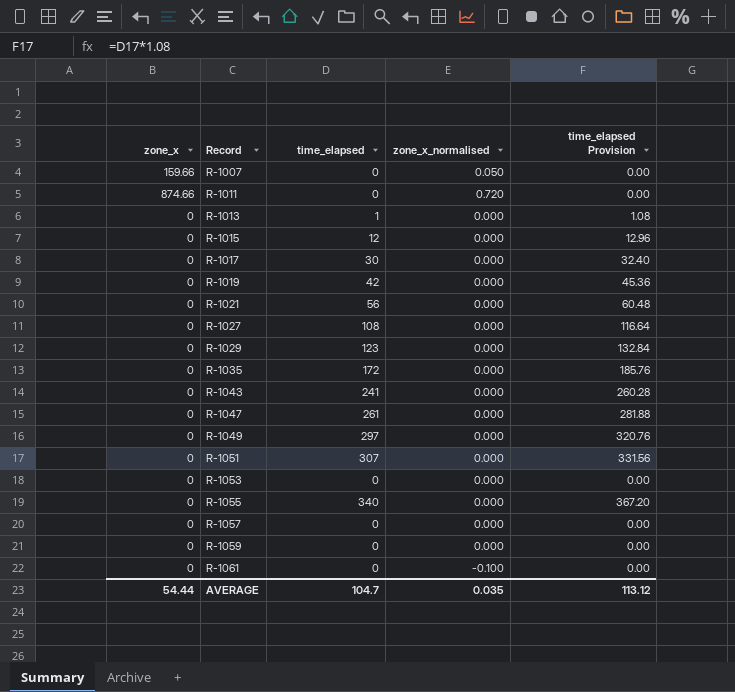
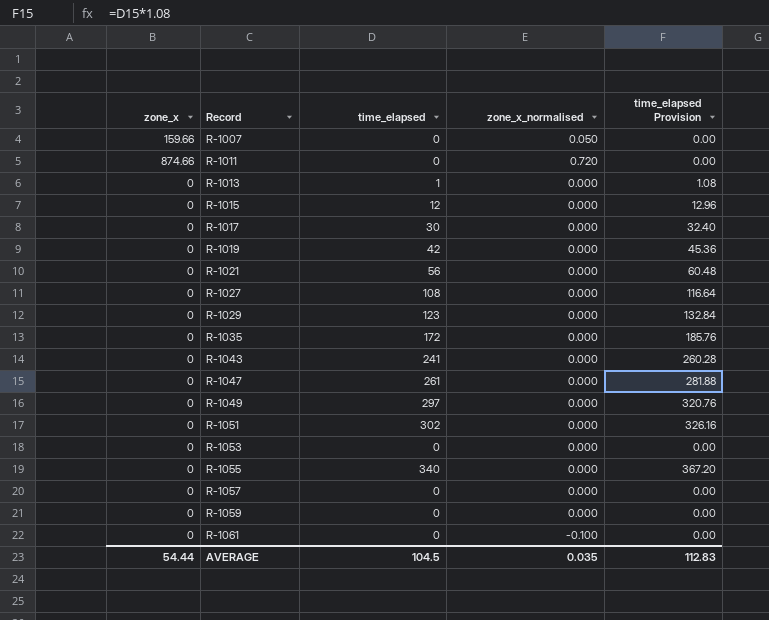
R-1051 | time_elapsed: 307 -> 302
R-1051 | time_elapsed Provision: 331.56 -> 326.16
AVERAGE | time_elapsed: 104.7 -> 104.5
AVERAGE | time_elapsed Provision: 113.12 -> 112.83

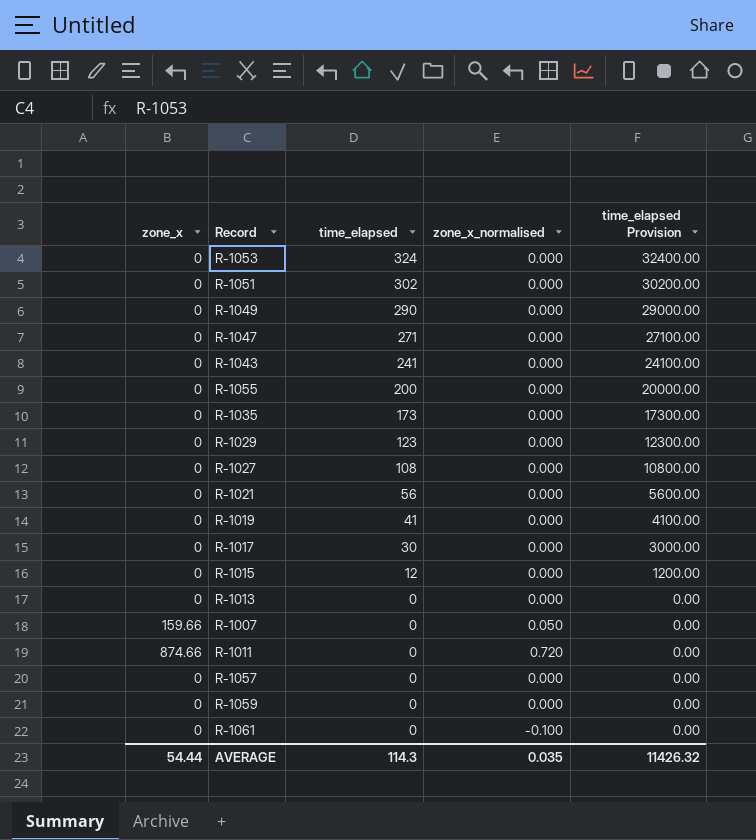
row order: Record ascending -> time_elapsed descending
column time_elapsed Provision | formula: [time_elapsed] * 1.08 -> [time_elapsed] * 100
R-1053 | time_elapsed: 0 -> 324
R-1049 | time_elapsed: 297 -> 290
R-1047 | time_elapsed: 261 -> 271
R-1055 | time_elapsed: 340 -> 200
R-1035 | time_elapsed: 172 -> 173
R-1019 | time_elapsed: 42 -> 41
R-1013 | time_elapsed: 1 -> 0
AVERAGE | time_elapsed: 104.5 -> 114.3
AVERAGE | time_elapsed Provision: 112.83 -> 11426.32

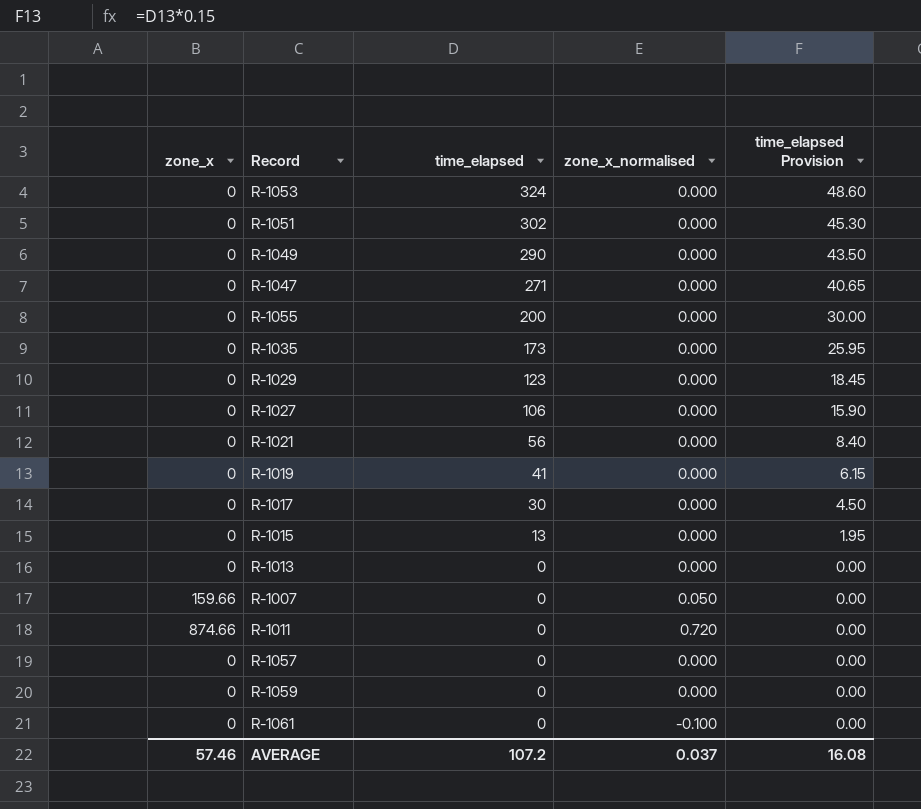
column time_elapsed Provision | formula: [time_elapsed] * 100 -> [time_elapsed] * 0.15
row R-1043: 0 | 241 | 0.000 | 24100.00 -> none
R-1027 | time_elapsed: 108 -> 106
R-1015 | time_elapsed: 12 -> 13
AVERAGE | zone_x: 54.44 -> 57.46
AVERAGE | time_elapsed: 114.3 -> 107.2
AVERAGE | zone_x_normalised: 0.035 -> 0.037
AVERAGE | time_elapsed Provision: 11426.32 -> 16.08

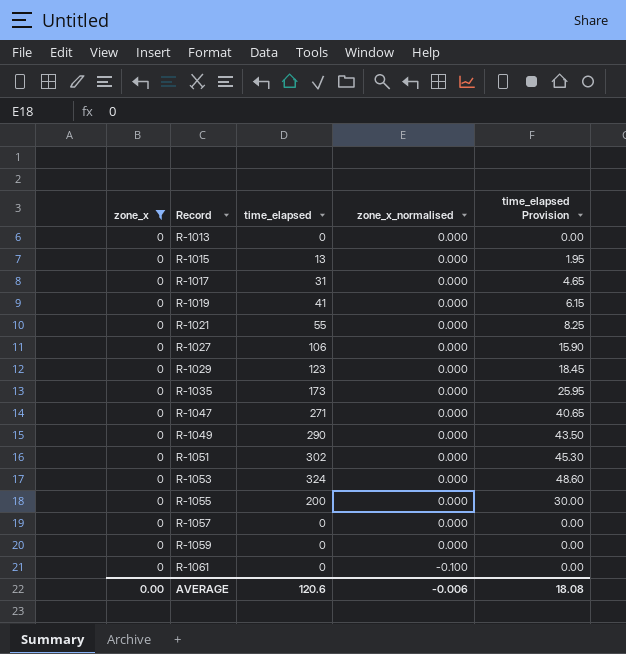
filter: none -> zone_x = 0
row order: time_elapsed descending -> Record ascending
R-1017 | time_elapsed: 30 -> 31
R-1017 | time_elapsed Provision: 4.50 -> 4.65
R-1021 | time_elapsed: 56 -> 55
R-1021 | time_elapsed Provision: 8.40 -> 8.25
AVERAGE | zone_x: 57.46 -> 0.00
AVERAGE | time_elapsed: 107.2 -> 120.6
AVERAGE | zone_x_normalised: 0.037 -> -0.006
AVERAGE | time_elapsed Provision: 16.08 -> 18.08

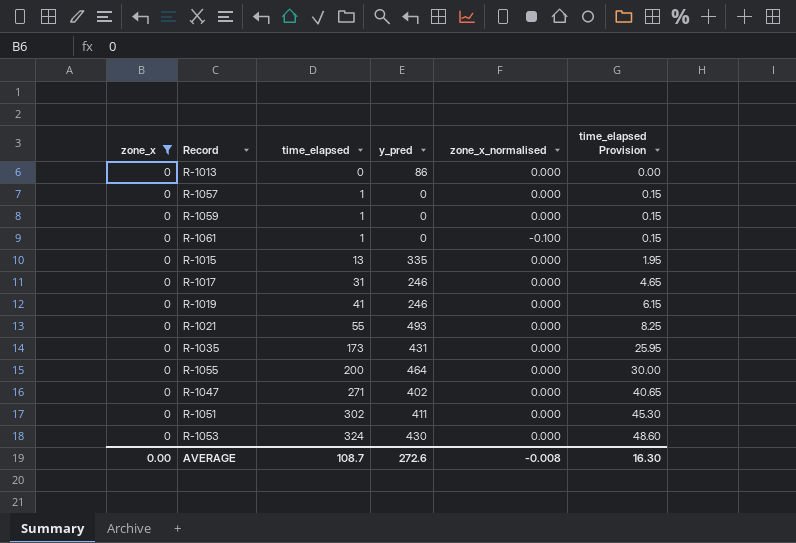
row order: Record ascending -> time_elapsed ascending
column y_pred | position: none -> 4
row R-1027: 0 | 106 | 0.000 | 15.90 -> none
row R-1029: 0 | 123 | 0.000 | 18.45 -> none
row R-1049: 0 | 290 | 0.000 | 43.50 -> none
R-1057 | time_elapsed: 0 -> 1
R-1057 | time_elapsed Provision: 0.00 -> 0.15
R-1059 | time_elapsed: 0 -> 1
R-1059 | time_elapsed Provision: 0.00 -> 0.15
R-1061 | time_elapsed: 0 -> 1
R-1061 | time_elapsed Provision: 0.00 -> 0.15
AVERAGE | time_elapsed: 120.6 -> 108.7
AVERAGE | zone_x_normalised: -0.006 -> -0.008
AVERAGE | time_elapsed Provision: 18.08 -> 16.30

